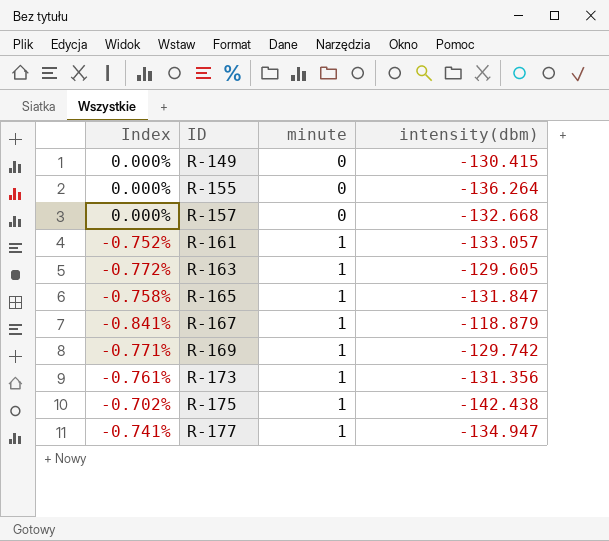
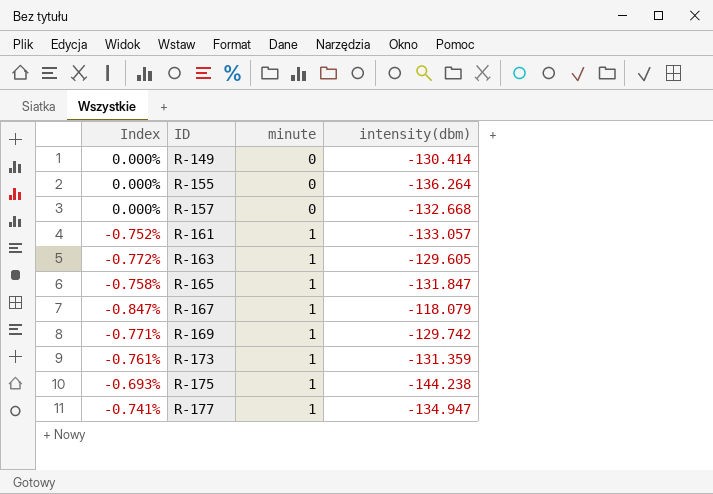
R-149 | intensity(dbm): -130.415 -> -130.414
R-167 | Index: -0.841% -> -0.847%
R-167 | intensity(dbm): -118.879 -> -118.079
R-173 | intensity(dbm): -131.356 -> -131.359
R-175 | Index: -0.702% -> -0.693%
R-175 | intensity(dbm): -142.438 -> -144.238

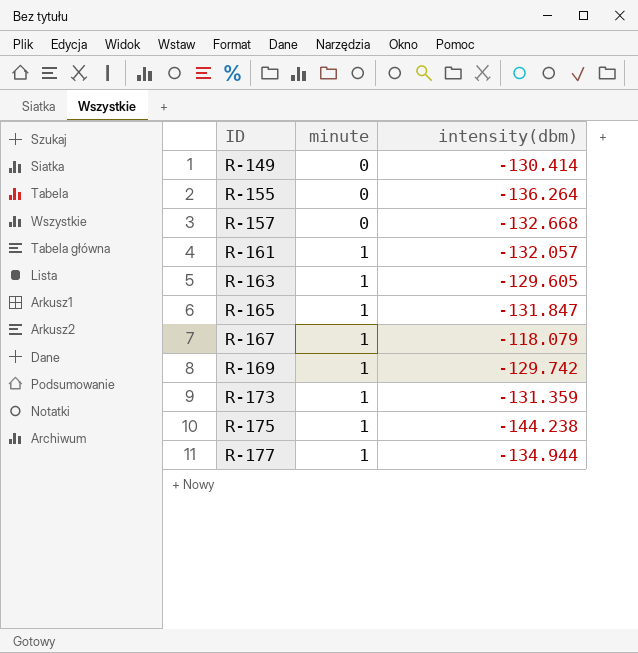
column Index | formula: [minute] / [intensity(dbm)] -> none
R-161 | intensity(dbm): -133.057 -> -132.057
R-177 | intensity(dbm): -134.947 -> -134.944

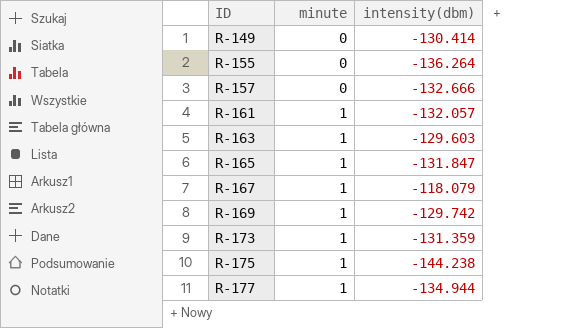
R-157 | intensity(dbm): -132.668 -> -132.666
R-163 | intensity(dbm): -129.605 -> -129.603

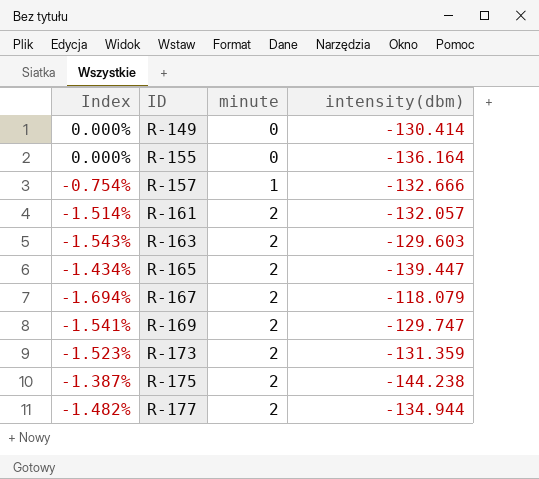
column Index | formula: none -> [minute] / [intensity(dbm)]
R-155 | intensity(dbm): -136.264 -> -136.164
R-157 | minute: 0 -> 1
R-161 | minute: 1 -> 2
R-163 | minute: 1 -> 2
R-165 | minute: 1 -> 2
R-165 | intensity(dbm): -131.847 -> -139.447
R-167 | minute: 1 -> 2
R-169 | minute: 1 -> 2
R-169 | intensity(dbm): -129.742 -> -129.747
R-173 | minute: 1 -> 2
R-175 | minute: 1 -> 2
R-177 | minute: 1 -> 2

